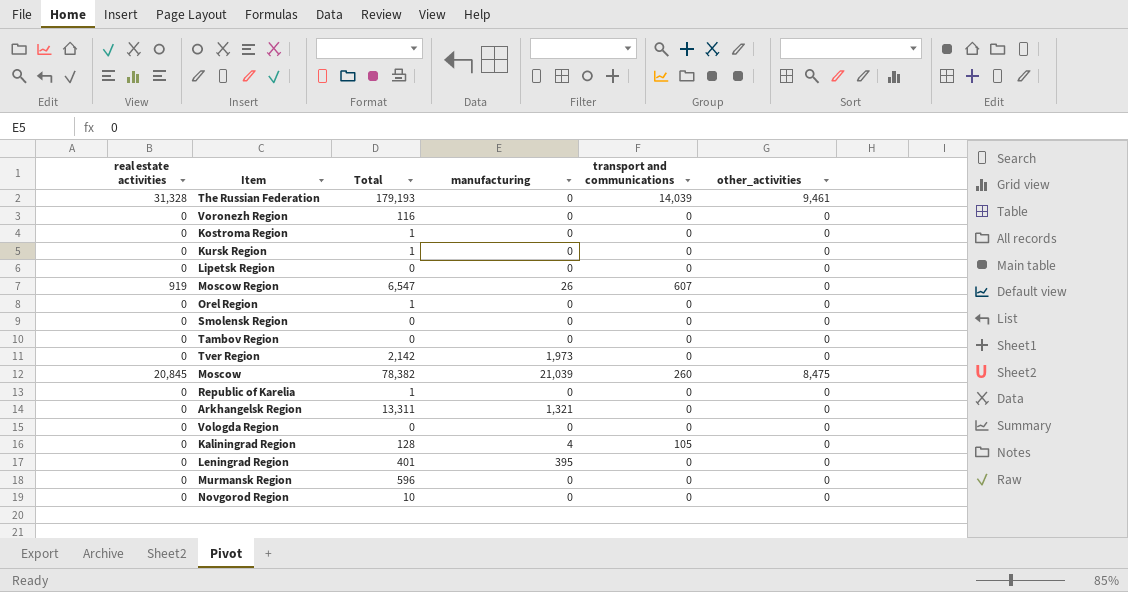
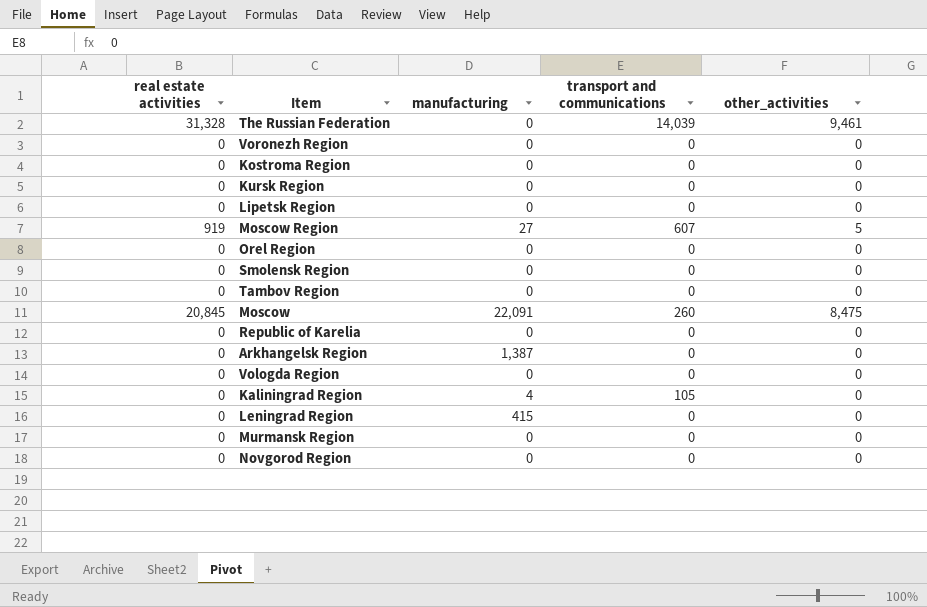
column Total | position: 3 -> none
row Tver Region: 0 | 2,142 | 1,973 | 0 | 0 -> none
Moscow Region | manufacturing: 26 -> 27
Moscow Region | other_activities: 0 -> 5
Moscow | manufacturing: 21,039 -> 22,091
Arkhangelsk Region | manufacturing: 1,321 -> 1,387
Leningrad Region | manufacturing: 395 -> 415

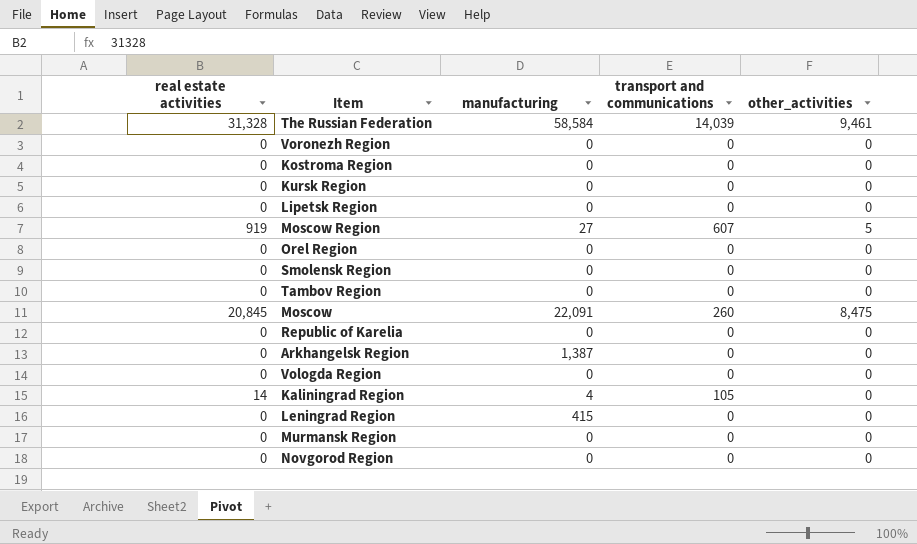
The Russian Federation | manufacturing: 0 -> 58,584
Kaliningrad Region | real estate activities: 0 -> 14

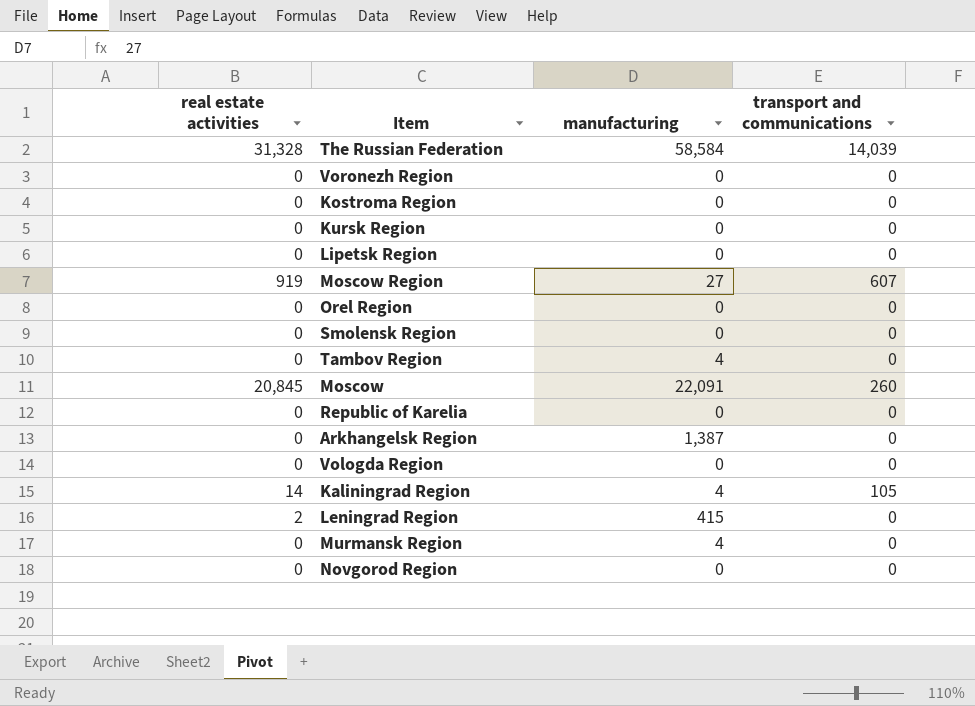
column other_activities | position: 5 -> none
Tambov Region | manufacturing: 0 -> 4
Leningrad Region | real estate activities: 0 -> 2
Murmansk Region | manufacturing: 0 -> 4

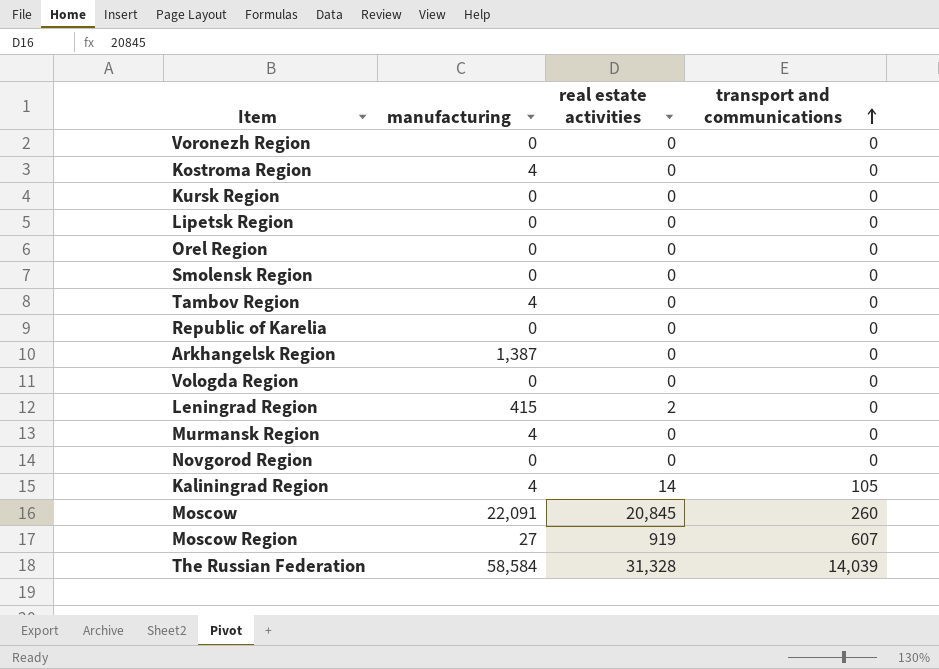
row order: none -> transport and communications ascending
column real estate activities | position: 1 -> 3
Kostroma Region | manufacturing: 0 -> 4

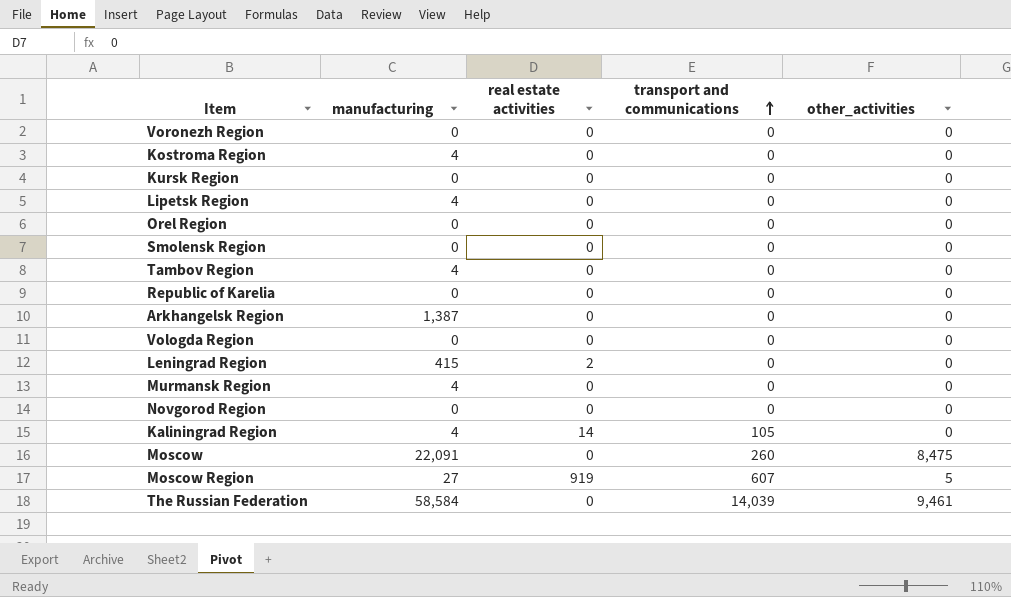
column other_activities | position: none -> 5
Lipetsk Region | manufacturing: 0 -> 4
Moscow | real estate activities: 20,845 -> 0
The Russian Federation | real estate activities: 31,328 -> 0

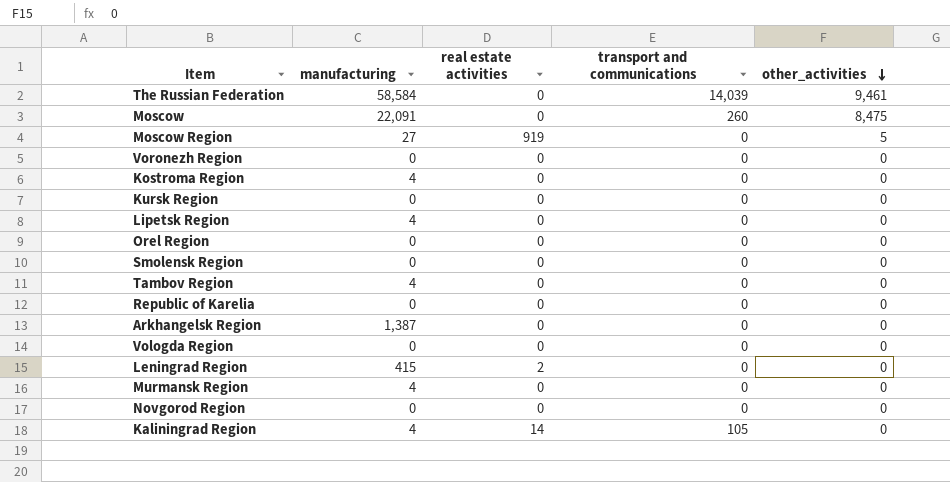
row order: transport and communications ascending -> other_activities descending
Moscow Region | transport and communications: 607 -> 0

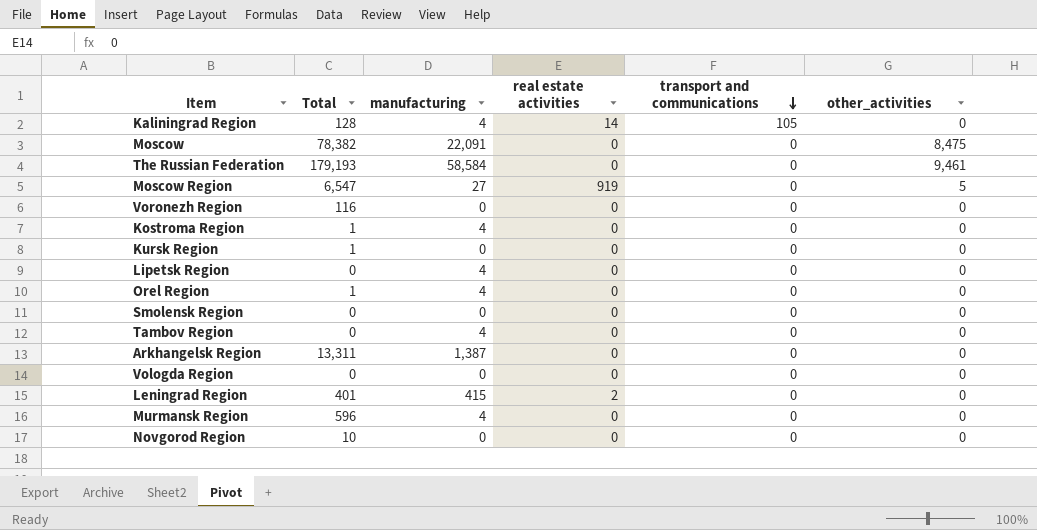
row order: other_activities descending -> transport and communications descending
column Total | position: none -> 2
row Republic of Karelia: 0 | 0 | 0 | 0 -> none
Moscow | transport and communications: 260 -> 0
The Russian Federation | transport and communications: 14,039 -> 0
Orel Region | manufacturing: 0 -> 4

